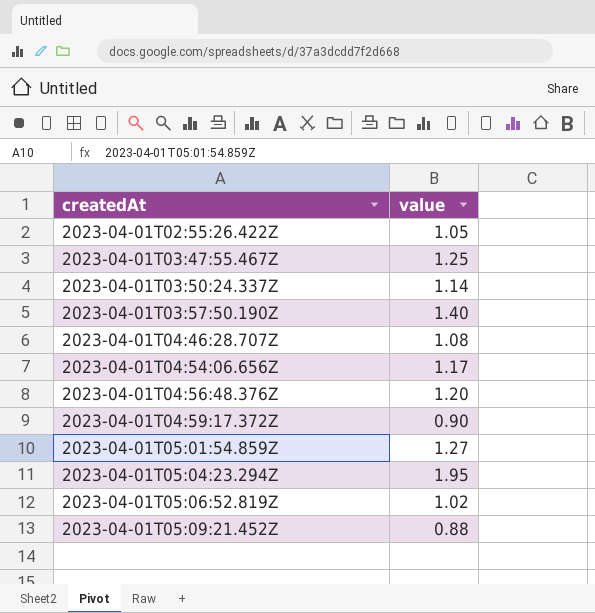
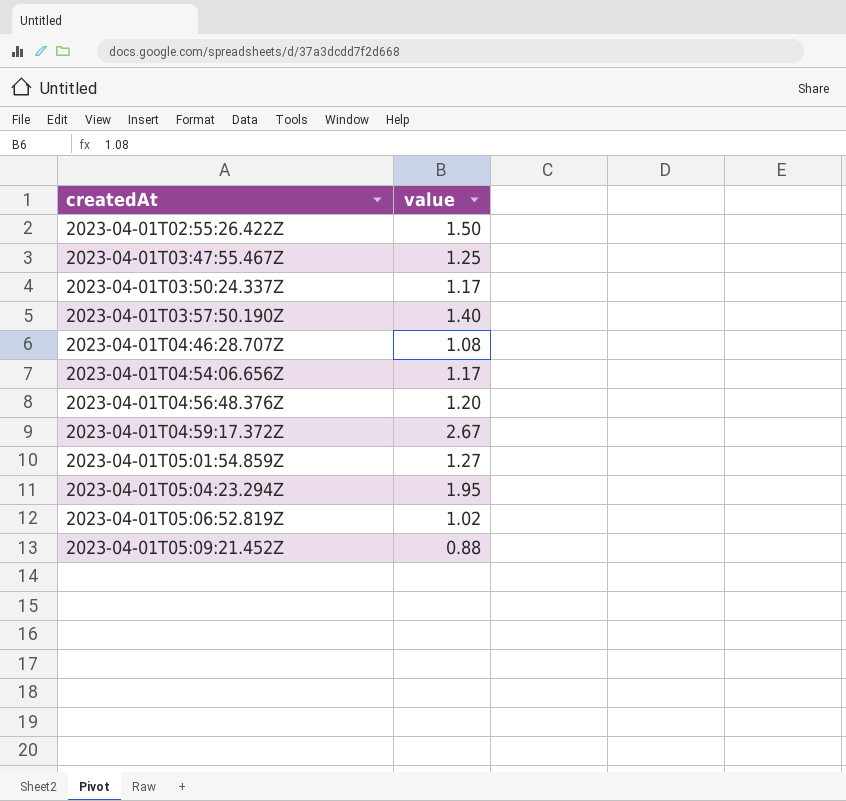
2023-04-01T02:55:26.422Z | value: 1.05 -> 1.50
2023-04-01T03:50:24.337Z | value: 1.14 -> 1.17
2023-04-01T04:59:17.372Z | value: 0.90 -> 2.67

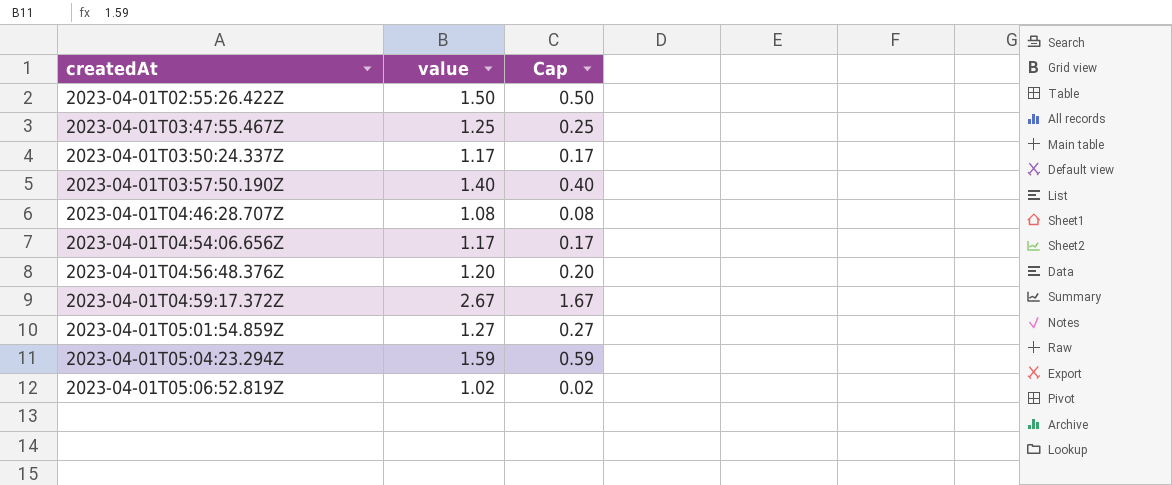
column Cap | formula: none -> [value] - 1
row 2023-04-01T05:09:21.452Z: 0.88 -> none
2023-04-01T05:04:23.294Z | value: 1.95 -> 1.59

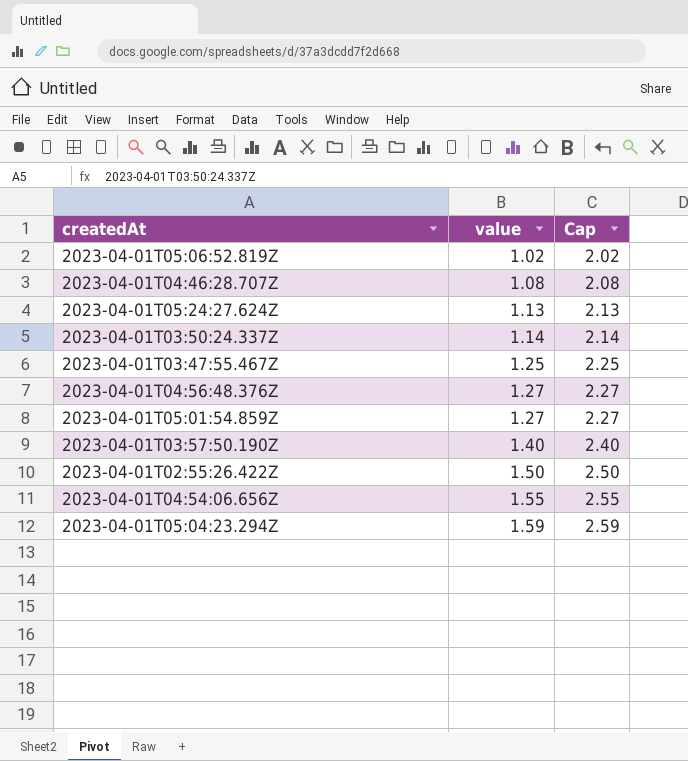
row order: createdAt ascending -> value ascending
column Cap | formula: [value] - 1 -> [value] + 1
row 2023-04-01T04:59:17.372Z: 2.67 | 1.67 -> none
row 2023-04-01T05:24:27.624Z: none -> 1.13 | 2.13
2023-04-01T03:50:24.337Z | value: 1.17 -> 1.14
2023-04-01T04:56:48.376Z | value: 1.20 -> 1.27
2023-04-01T04:54:06.656Z | value: 1.17 -> 1.55

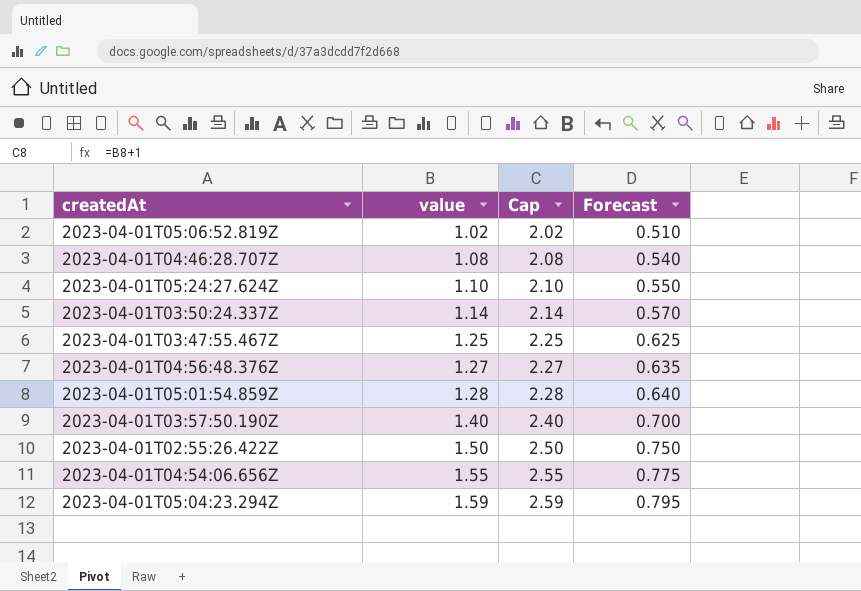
column Forecast | formula: none -> [value] * 0.5
2023-04-01T05:24:27.624Z | value: 1.13 -> 1.10
2023-04-01T05:24:27.624Z | Cap: 2.13 -> 2.10
2023-04-01T05:01:54.859Z | value: 1.27 -> 1.28
2023-04-01T05:01:54.859Z | Cap: 2.27 -> 2.28

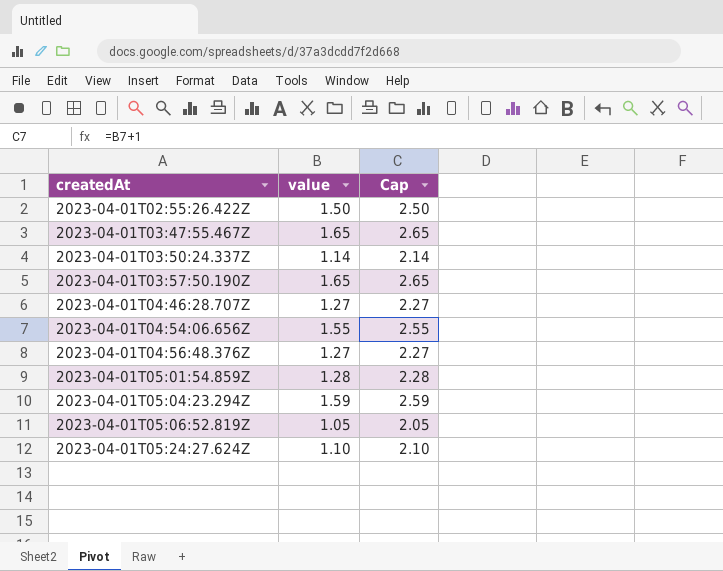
row order: value ascending -> createdAt ascending
column Forecast | formula: [value] * 0.5 -> none
2023-04-01T03:47:55.467Z | value: 1.25 -> 1.65
2023-04-01T03:47:55.467Z | Cap: 2.25 -> 2.65
2023-04-01T03:57:50.190Z | value: 1.40 -> 1.65
2023-04-01T03:57:50.190Z | Cap: 2.40 -> 2.65
2023-04-01T04:46:28.707Z | value: 1.08 -> 1.27
2023-04-01T04:46:28.707Z | Cap: 2.08 -> 2.27
2023-04-01T05:06:52.819Z | value: 1.02 -> 1.05
2023-04-01T05:06:52.819Z | Cap: 2.02 -> 2.05

